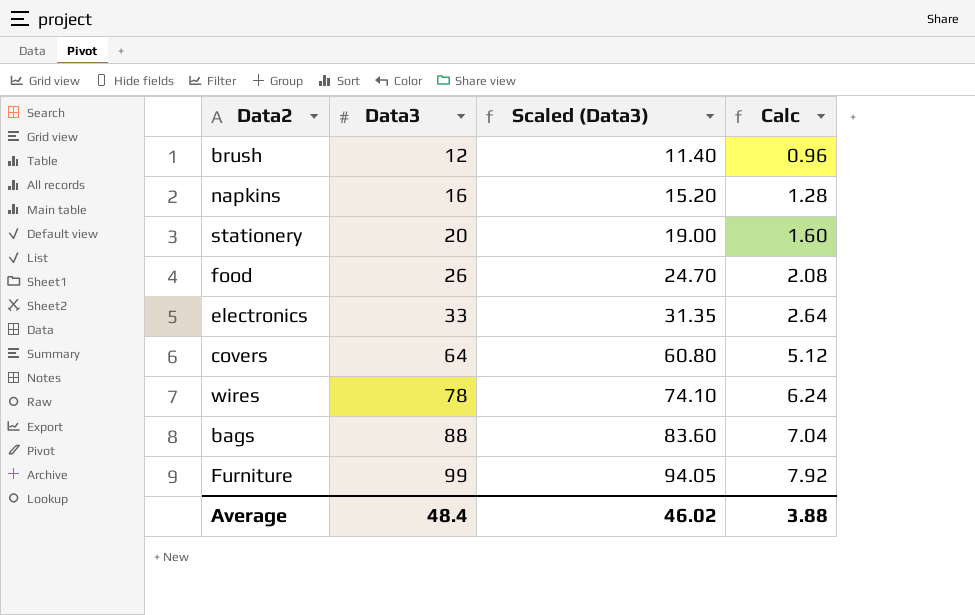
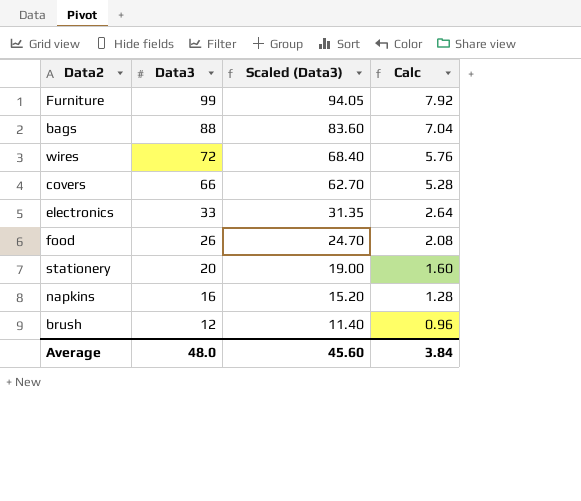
row order: Data3 ascending -> Data3 descending
wires | Data3: 78 -> 72
wires | Scaled (Data3): 74.10 -> 68.40
wires | Calc: 6.24 -> 5.76
covers | Data3: 64 -> 66
covers | Scaled (Data3): 60.80 -> 62.70
covers | Calc: 5.12 -> 5.28
Average | Data3: 48.4 -> 48.0
Average | Scaled (Data3): 46.02 -> 45.60
Average | Calc: 3.88 -> 3.84

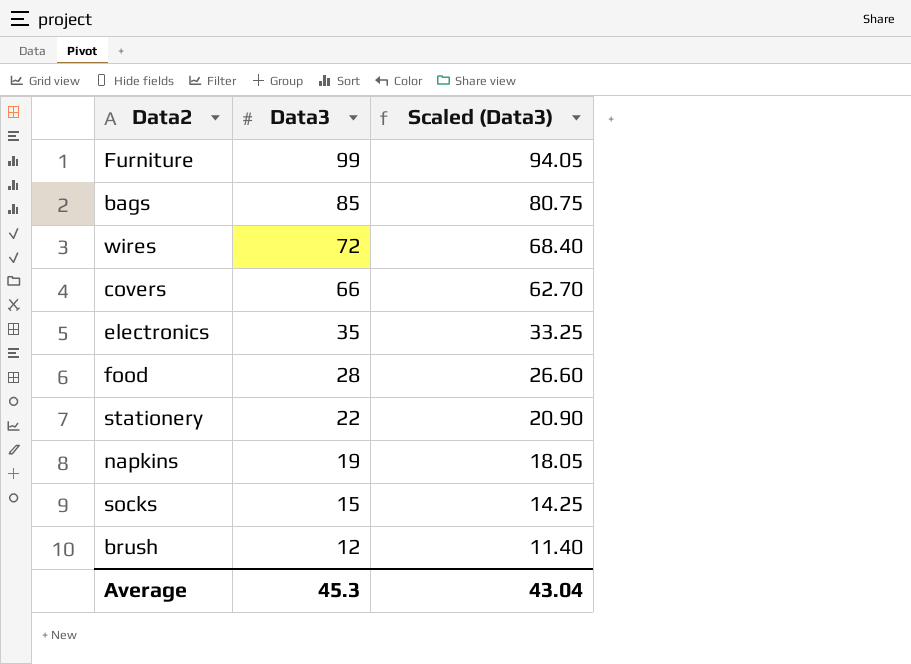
column Calc | formula: [Data3] * 0.08 -> none
bags | Data3: 88 -> 85
bags | Scaled (Data3): 83.60 -> 80.75
electronics | Data3: 33 -> 35
electronics | Scaled (Data3): 31.35 -> 33.25
food | Data3: 26 -> 28
food | Scaled (Data3): 24.70 -> 26.60
stationery | Data3: 20 -> 22
stationery | Scaled (Data3): 19.00 -> 20.90
napkins | Data3: 16 -> 19
napkins | Scaled (Data3): 15.20 -> 18.05
row socks: none -> 15 | 14.25
Average | Data3: 48.0 -> 45.3
Average | Scaled (Data3): 45.60 -> 43.04

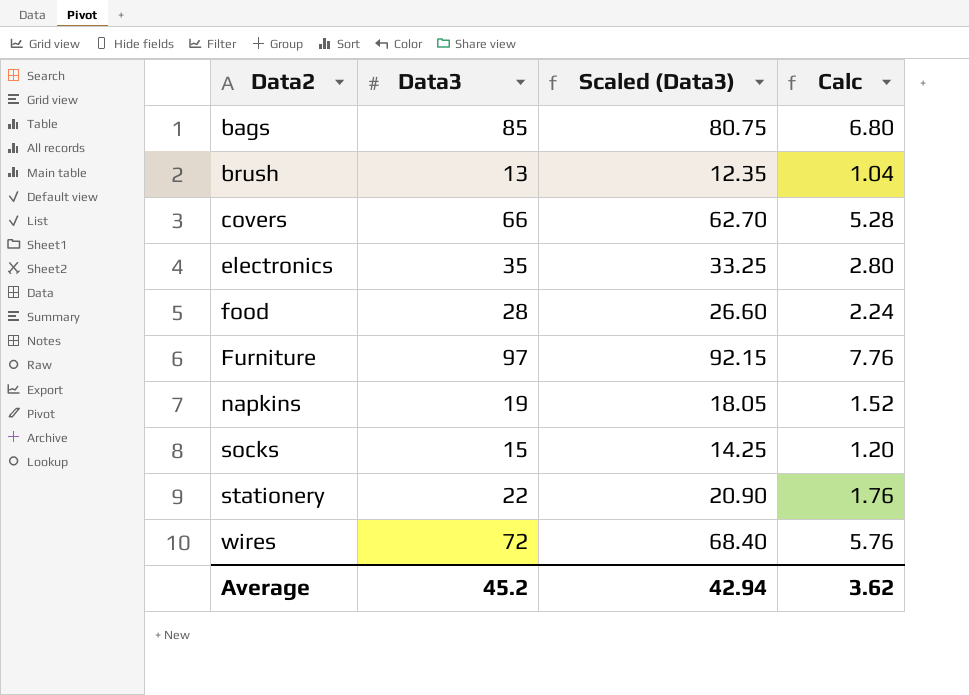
row order: Data3 descending -> Data2 ascending
column Calc | formula: none -> [Data3] * 0.08
brush | Data3: 12 -> 13
brush | Scaled (Data3): 11.40 -> 12.35
Furniture | Data3: 99 -> 97
Furniture | Scaled (Data3): 94.05 -> 92.15
Average | Data3: 45.3 -> 45.2
Average | Scaled (Data3): 43.04 -> 42.94

